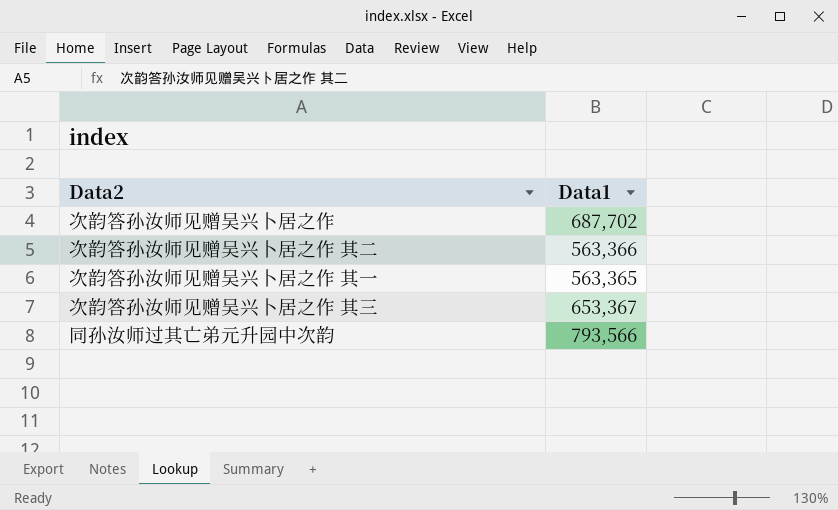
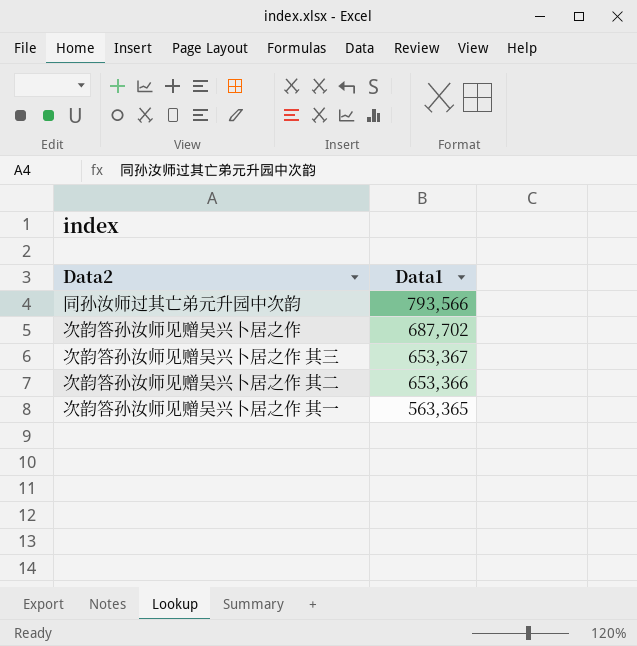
row order: none -> Data1 descending
次韵答孙汝师见赠吴兴卜居之作 其二 | Data1: 563,366 -> 653,366

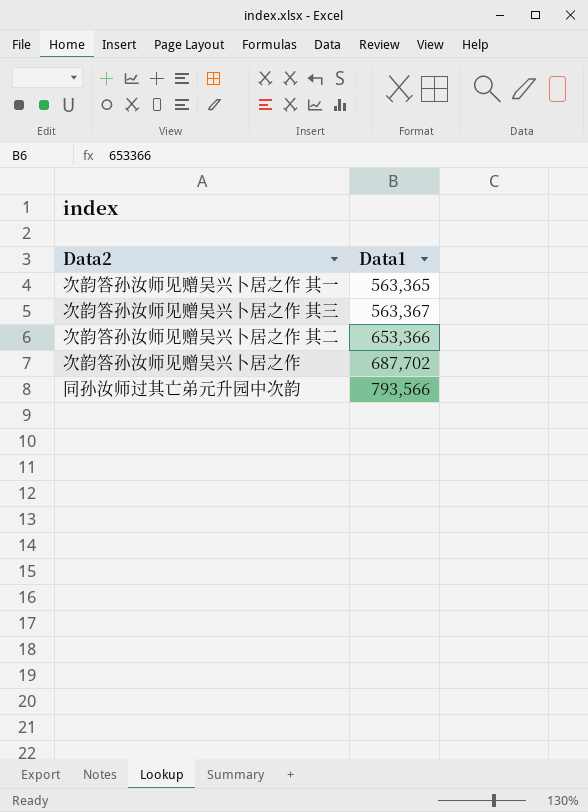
row order: Data1 descending -> Data1 ascending
次韵答孙汝师见赠吴兴卜居之作 其三 | Data1: 653,367 -> 563,367

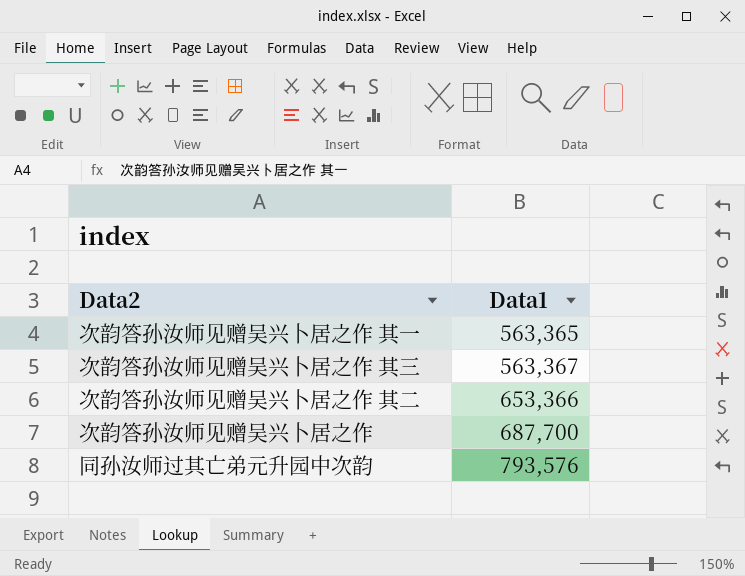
次韵答孙汝师见赠吴兴卜居之作 | Data1: 687,702 -> 687,700
同孙汝师过其亡弟元升园中次韵 | Data1: 793,566 -> 793,576

